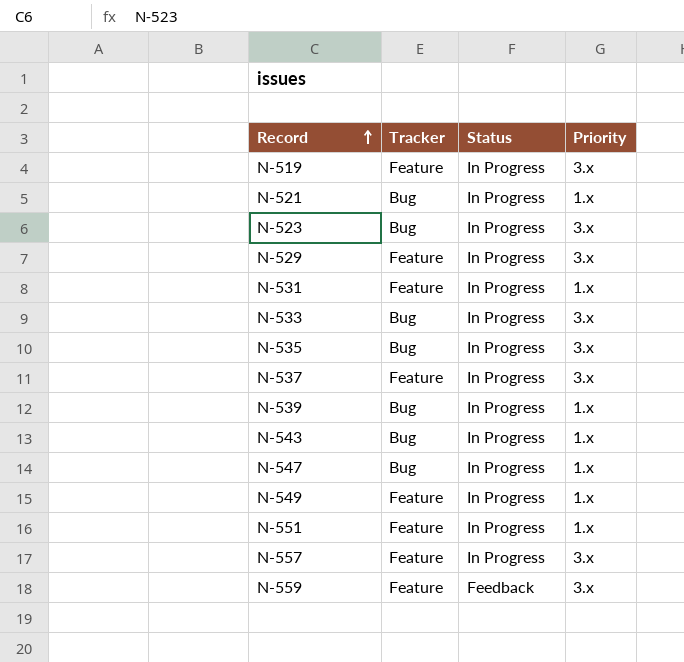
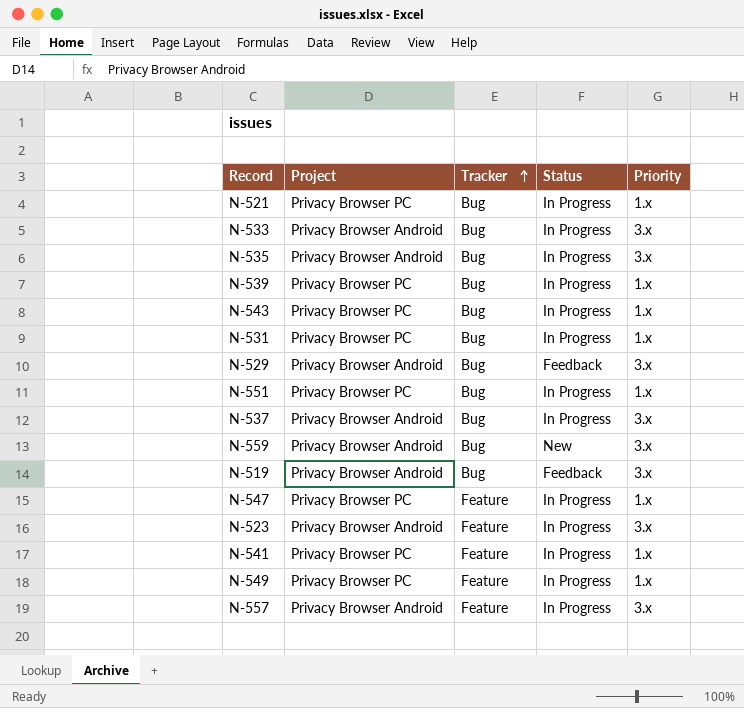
row order: Record ascending -> Tracker ascending
column Project | position: none -> 2
N-531 | Tracker: Feature -> Bug
N-529 | Tracker: Feature -> Bug
N-529 | Status: In Progress -> Feedback
N-551 | Tracker: Feature -> Bug
N-537 | Tracker: Feature -> Bug
N-559 | Tracker: Feature -> Bug
N-559 | Status: Feedback -> New
N-519 | Tracker: Feature -> Bug
N-519 | Status: In Progress -> Feedback
N-547 | Tracker: Bug -> Feature
N-523 | Tracker: Bug -> Feature
row N-541: none -> Privacy Browser PC | Feature | In Progress | 1.x

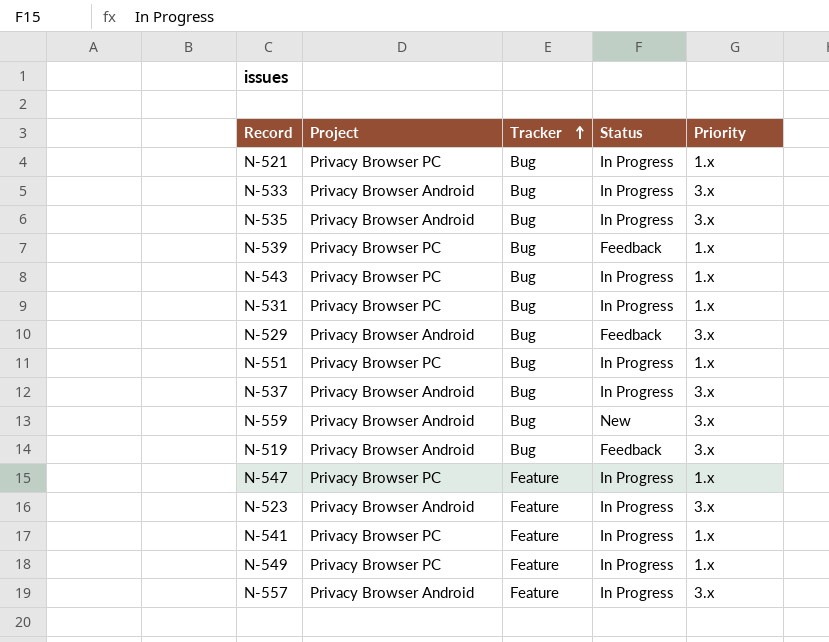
N-539 | Status: In Progress -> Feedback

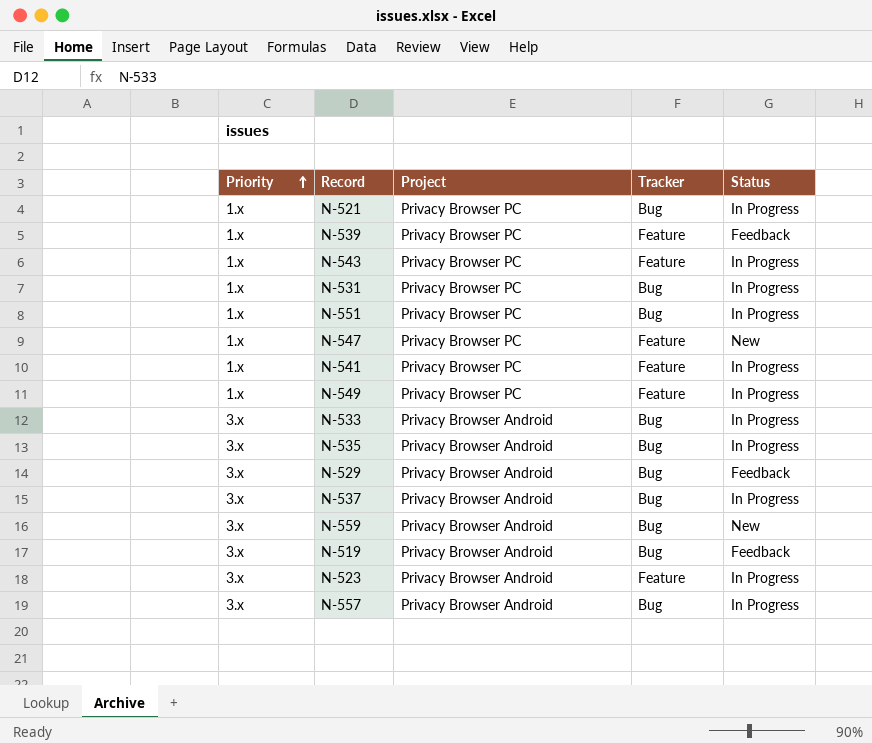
row order: Tracker ascending -> Priority ascending
column Priority | position: 5 -> 1
N-539 | Tracker: Bug -> Feature
N-543 | Tracker: Bug -> Feature
N-547 | Status: In Progress -> New
N-557 | Tracker: Feature -> Bug

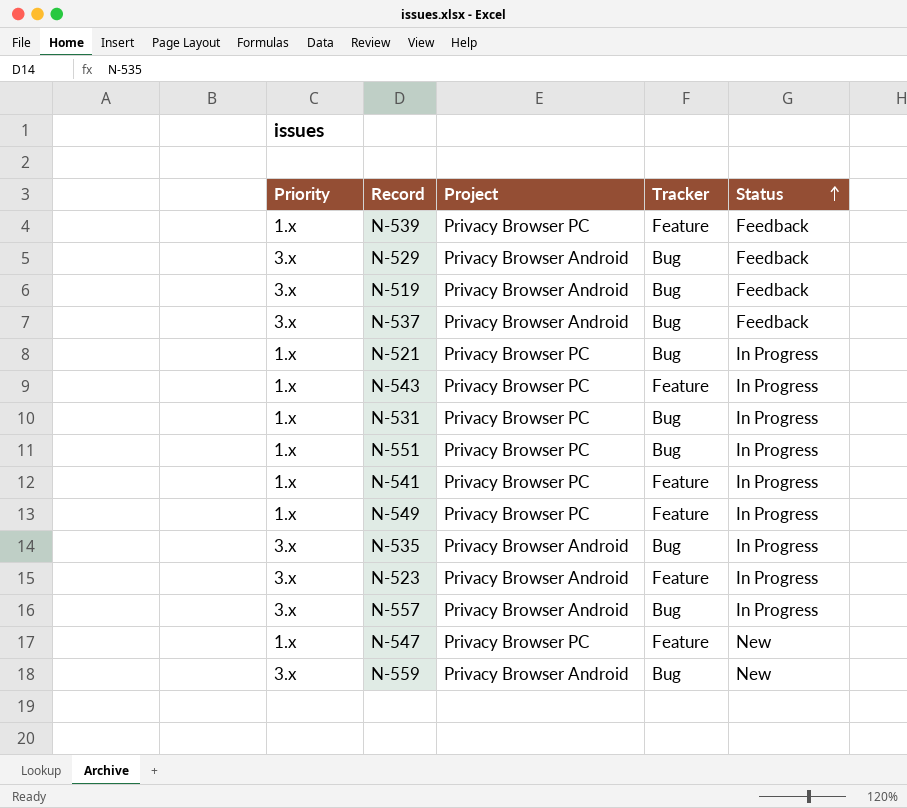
row order: Priority ascending -> Status ascending
row N-533: 3.x | Privacy Browser Android | Bug | In Progress -> none
N-537 | Status: In Progress -> Feedback

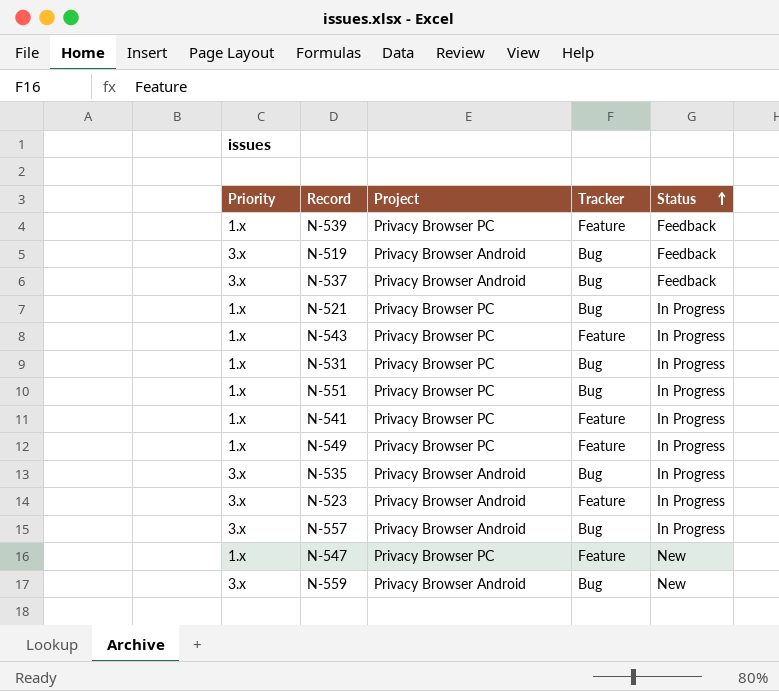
row N-529: 3.x | Privacy Browser Android | Bug | Feedback -> none

